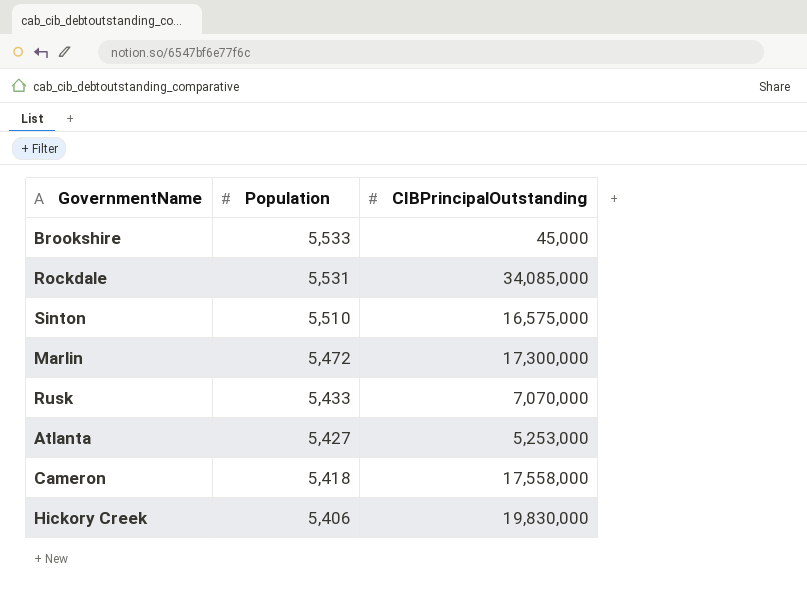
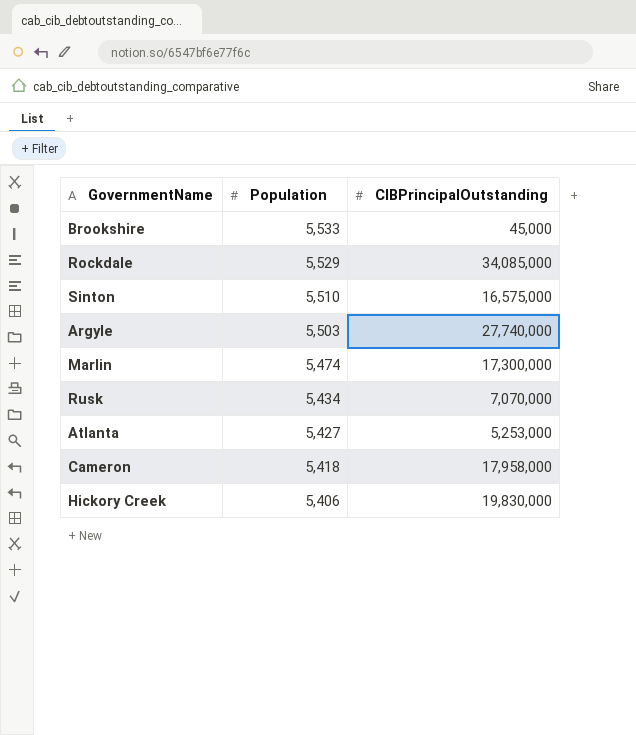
Rockdale | Population: 5,531 -> 5,529
row Argyle: none -> 5,503 | 27,740,000
Marlin | Population: 5,472 -> 5,474
Rusk | Population: 5,433 -> 5,434
Cameron | CIBPrincipalOutstanding: 17,558,000 -> 17,958,000

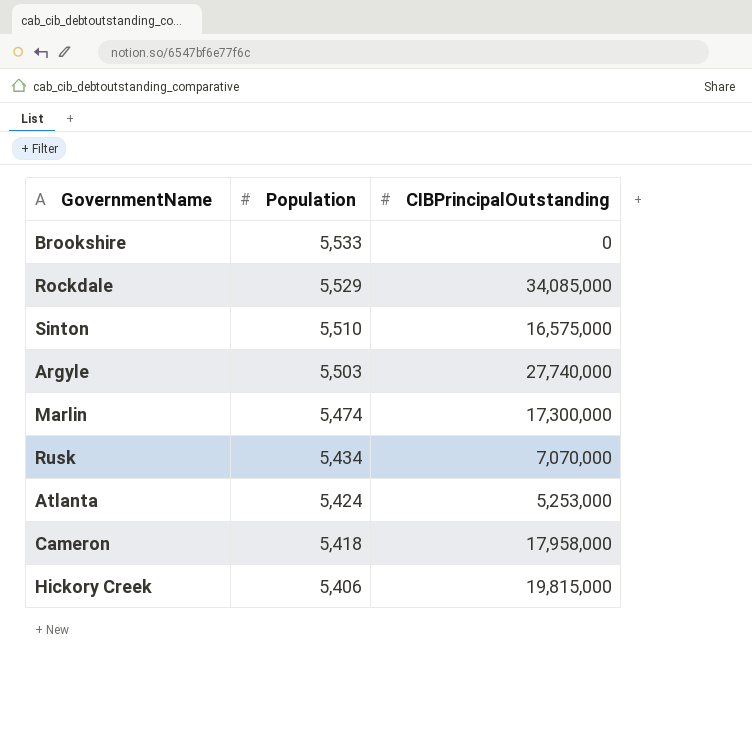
Brookshire | CIBPrincipalOutstanding: 45,000 -> 0
Atlanta | Population: 5,427 -> 5,424
Hickory Creek | CIBPrincipalOutstanding: 19,830,000 -> 19,815,000

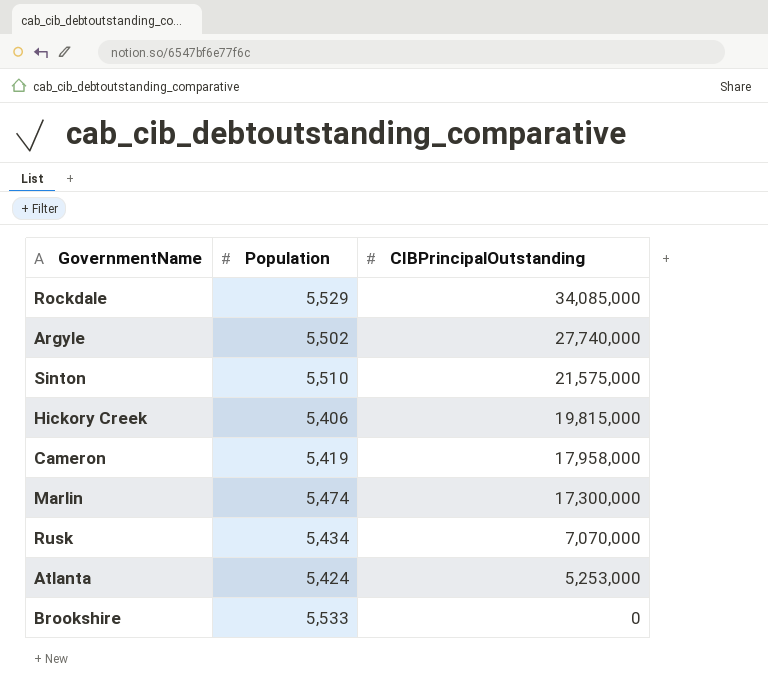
row order: Population descending -> CIBPrincipalOutstanding descending
Argyle | Population: 5,503 -> 5,502
Sinton | CIBPrincipalOutstanding: 16,575,000 -> 21,575,000
Cameron | Population: 5,418 -> 5,419

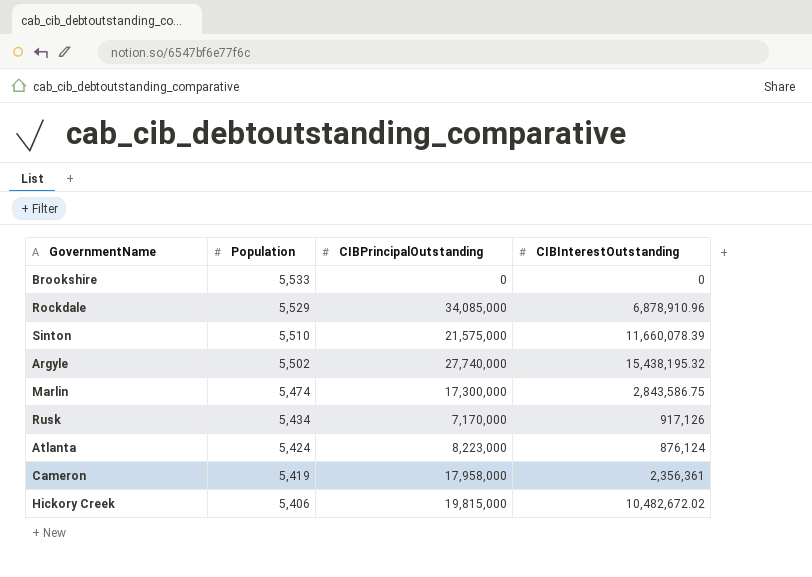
row order: CIBPrincipalOutstanding descending -> Population descending
column CIBInterestOutstanding | position: none -> 4
Rusk | CIBPrincipalOutstanding: 7,070,000 -> 7,170,000
Atlanta | CIBPrincipalOutstanding: 5,253,000 -> 8,223,000

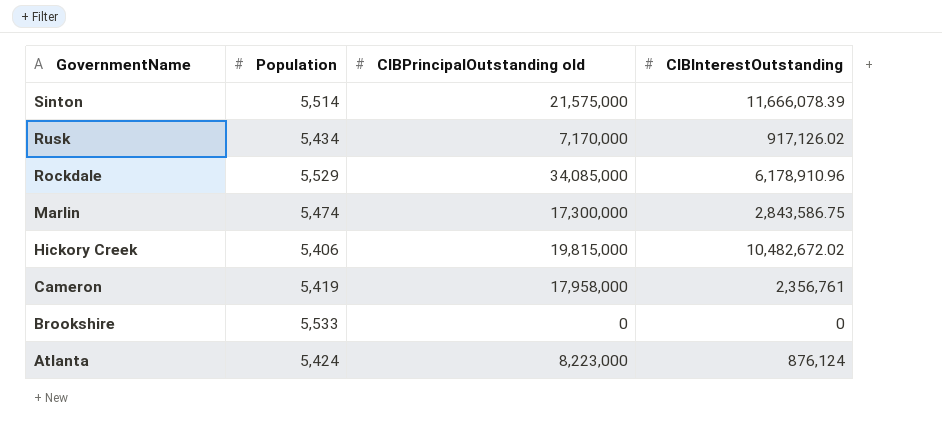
row order: Population descending -> GovernmentName descending
column name: CIBPrincipalOutstanding -> CIBPrincipalOutstanding old
row Argyle: 5,502 | 27,740,000 | 15,438,195.32 -> none
Sinton | Population: 5,510 -> 5,514
Sinton | CIBInterestOutstanding: 11,660,078.39 -> 11,666,078.39
Rusk | CIBInterestOutstanding: 917,126 -> 917,126.02
Rockdale | CIBInterestOutstanding: 6,878,910.96 -> 6,178,910.96
Cameron | CIBInterestOutstanding: 2,356,361 -> 2,356,761

